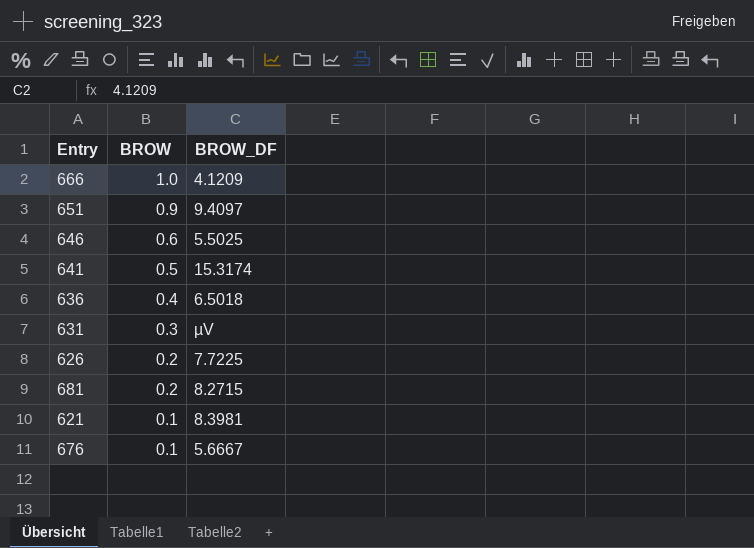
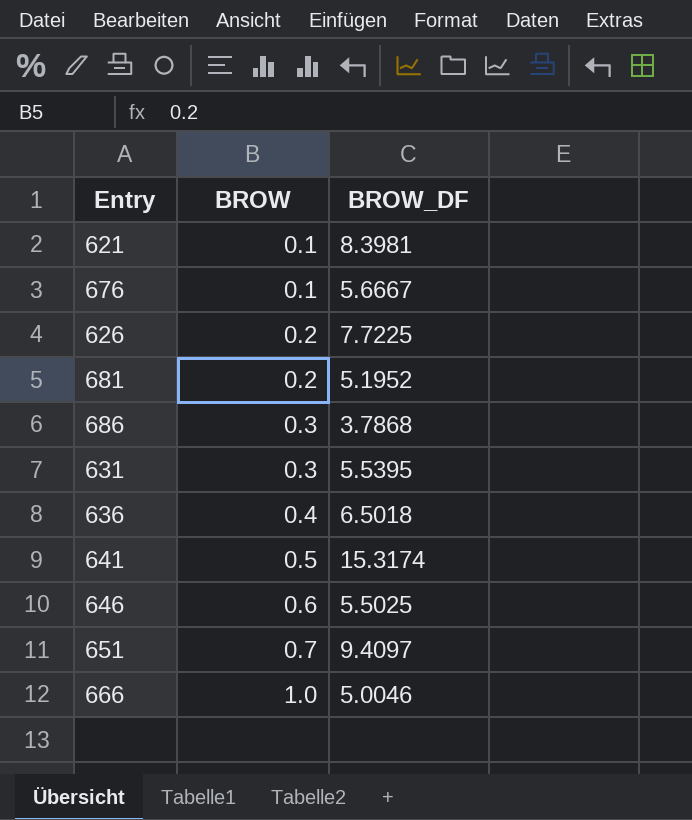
row order: BROW descending -> BROW ascending
681 | BROW_DF: 8.2715 -> 5.1952
row 686: none -> 0.3 | 3.7868
631 | BROW_DF: µV -> 5.5395
651 | BROW: 0.9 -> 0.7
666 | BROW_DF: 4.1209 -> 5.0046

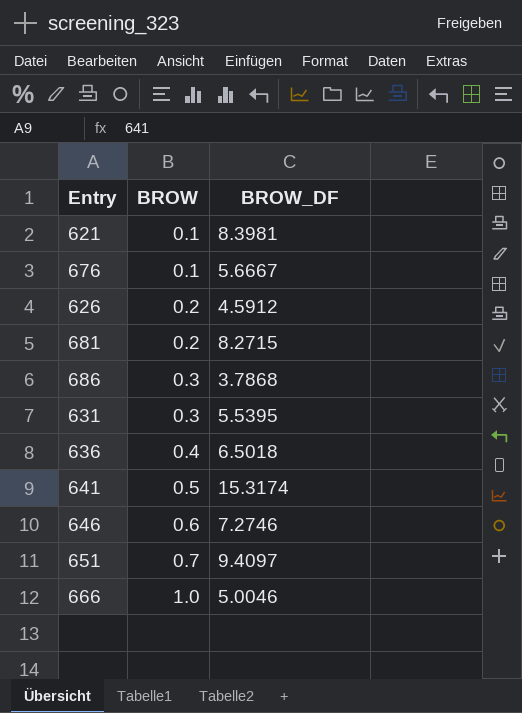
626 | BROW_DF: 7.7225 -> 4.5912
681 | BROW_DF: 5.1952 -> 8.2715
646 | BROW_DF: 5.5025 -> 7.2746

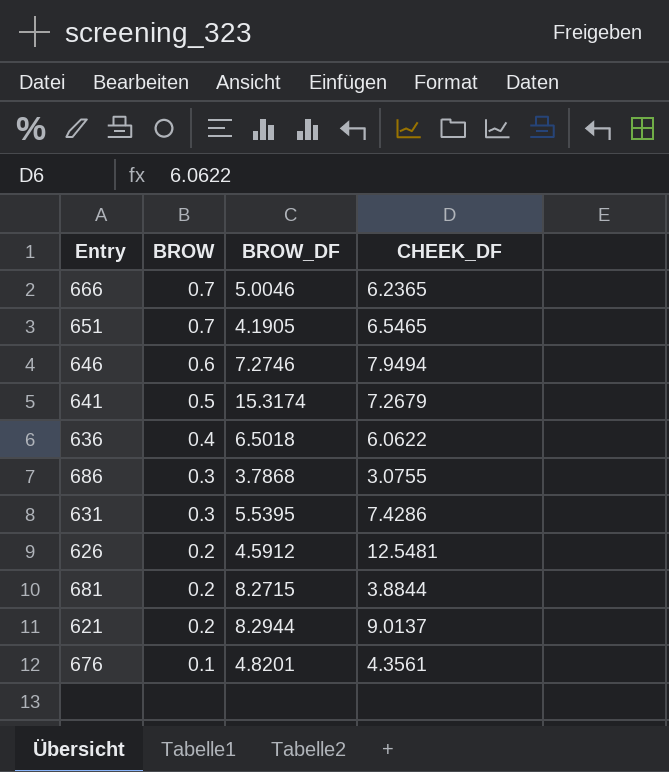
row order: BROW ascending -> BROW descending
column CHEEK_DF | position: none -> 4
666 | BROW: 1.0 -> 0.7
651 | BROW_DF: 9.4097 -> 4.1905
621 | BROW: 0.1 -> 0.2
621 | BROW_DF: 8.3981 -> 8.2944
676 | BROW_DF: 5.6667 -> 4.8201

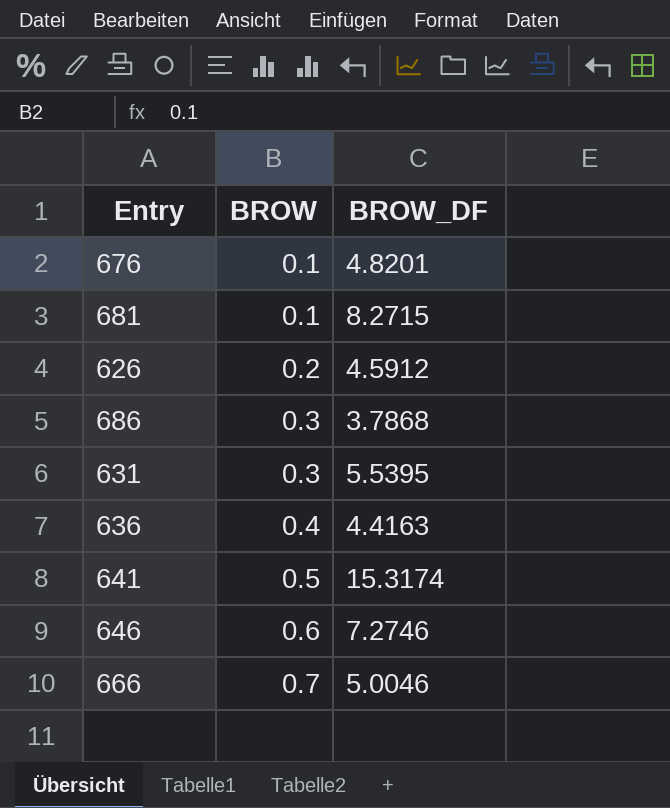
row order: BROW descending -> BROW ascending
column CHEEK_DF | position: 4 -> none
row 651: 0.7 | 4.1905 | 6.5465 -> none
row 621: 0.2 | 8.2944 | 9.0137 -> none
681 | BROW: 0.2 -> 0.1
636 | BROW_DF: 6.5018 -> 4.4163

